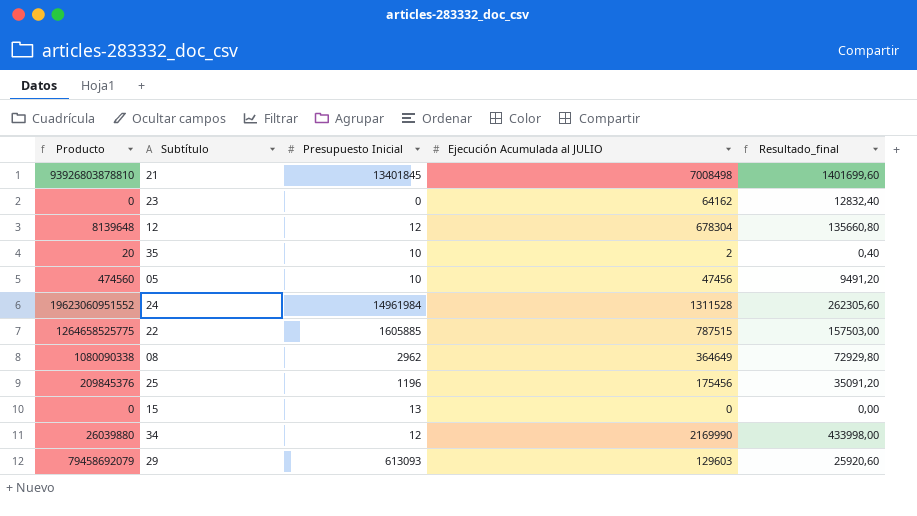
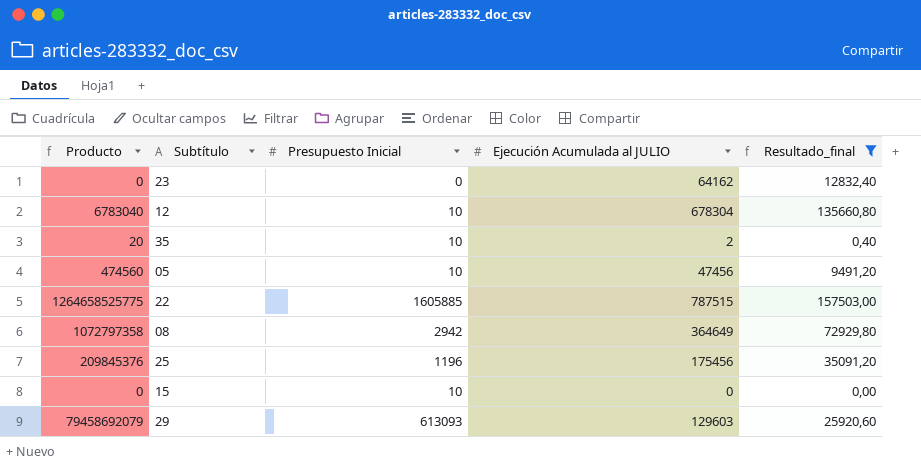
filter: none -> Resultado_final <= 157503,00
12 | Producto: 8139648 -> 6783040
12 | Presupuesto Inicial: 12 -> 10
08 | Producto: 1080090338 -> 1072797358
08 | Presupuesto Inicial: 2962 -> 2942
15 | Presupuesto Inicial: 13 -> 10

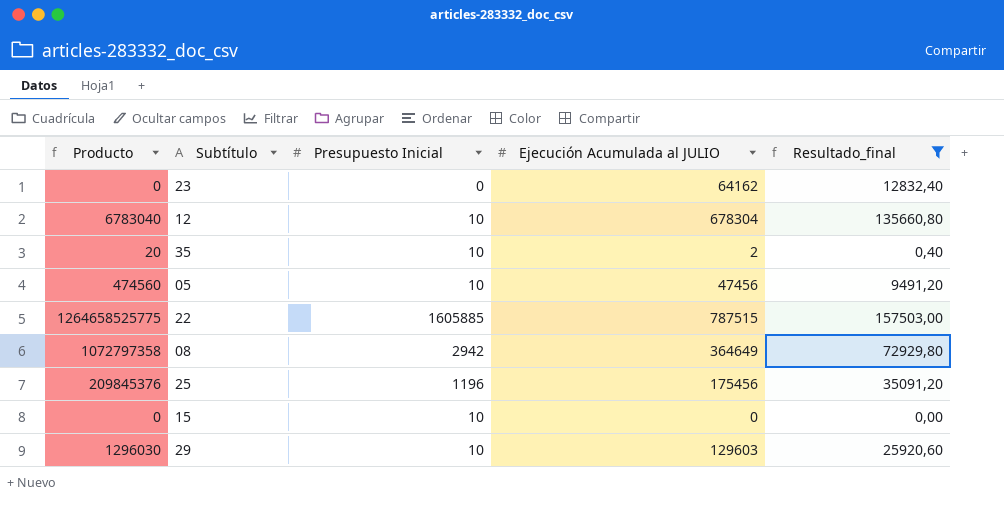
29 | Producto: 79458692079 -> 1296030
29 | Presupuesto Inicial: 613093 -> 10

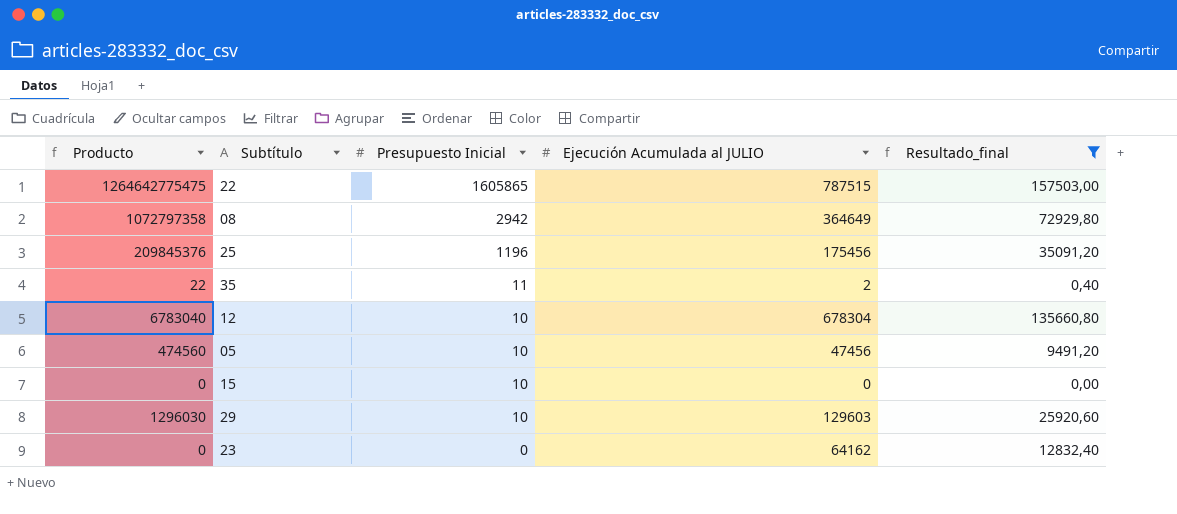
row order: none -> Presupuesto Inicial descending
22 | Producto: 1264658525775 -> 1264642775475
22 | Presupuesto Inicial: 1605885 -> 1605865
35 | Producto: 20 -> 22
35 | Presupuesto Inicial: 10 -> 11

